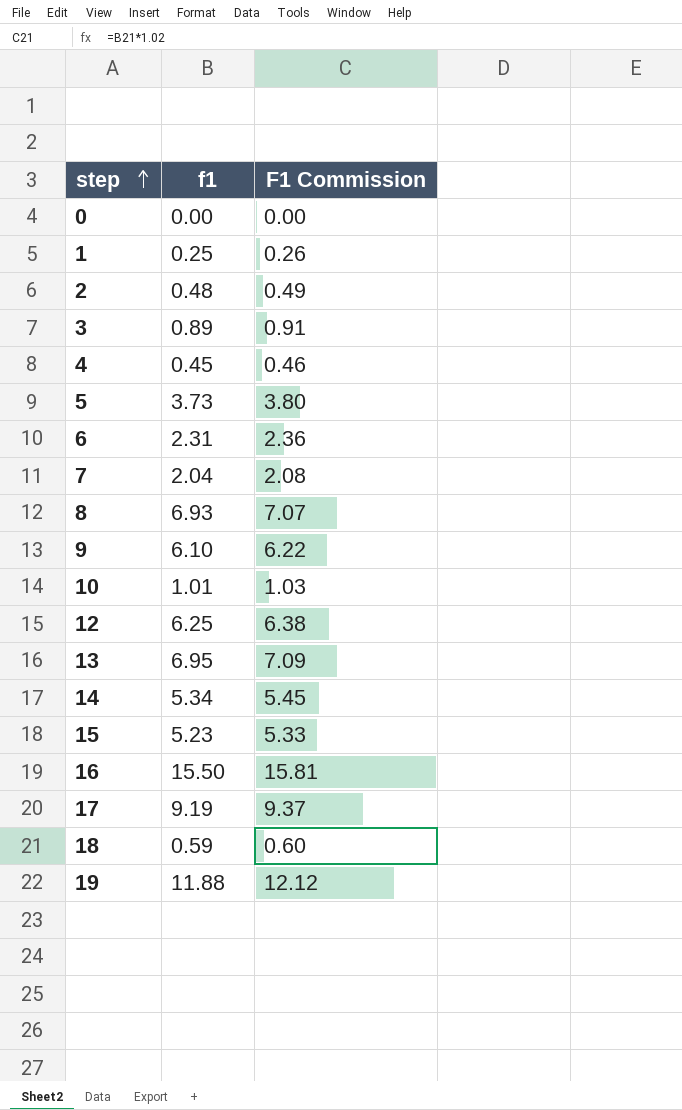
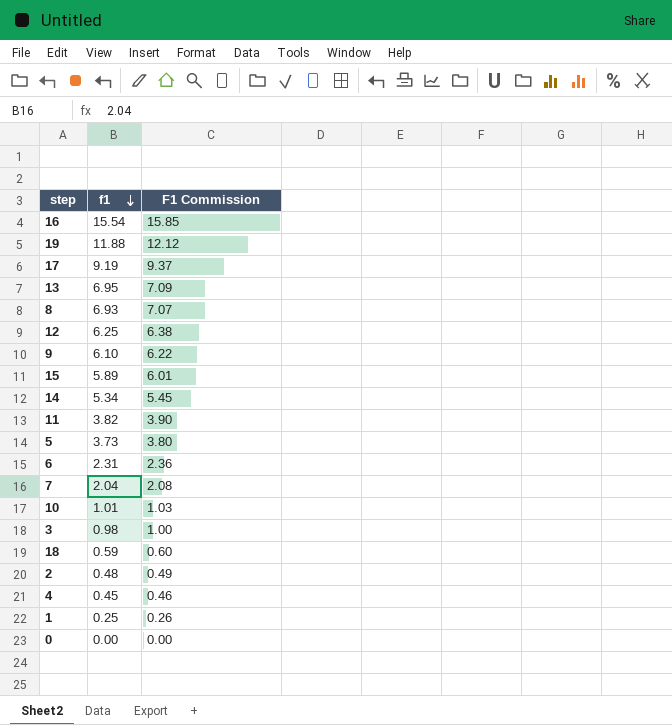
row order: step ascending -> f1 descending
16 | f1: 15.50 -> 15.54
16 | F1 Commission: 15.81 -> 15.85
15 | f1: 5.23 -> 5.89
15 | F1 Commission: 5.33 -> 6.01
row 11: none -> 3.82 | 3.90
3 | f1: 0.89 -> 0.98
3 | F1 Commission: 0.91 -> 1.00

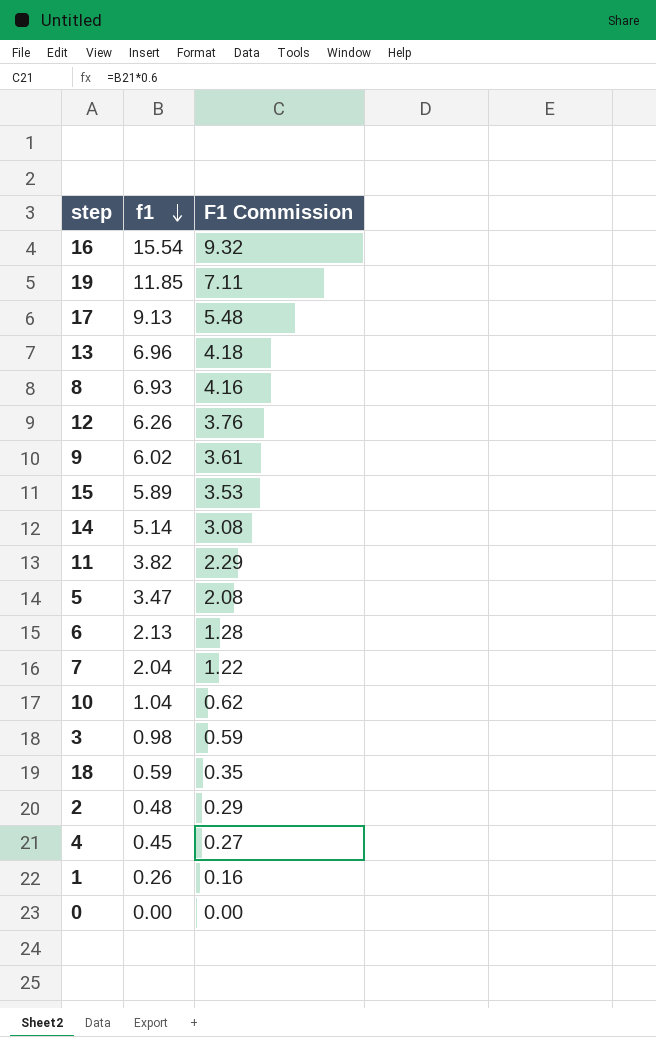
column F1 Commission | formula: [f1] * 1.02 -> [f1] * 0.6
19 | f1: 11.88 -> 11.85
17 | f1: 9.19 -> 9.13
13 | f1: 6.95 -> 6.96
12 | f1: 6.25 -> 6.26
9 | f1: 6.10 -> 6.02
14 | f1: 5.34 -> 5.14
5 | f1: 3.73 -> 3.47
6 | f1: 2.31 -> 2.13
10 | f1: 1.01 -> 1.04
1 | f1: 0.25 -> 0.26

